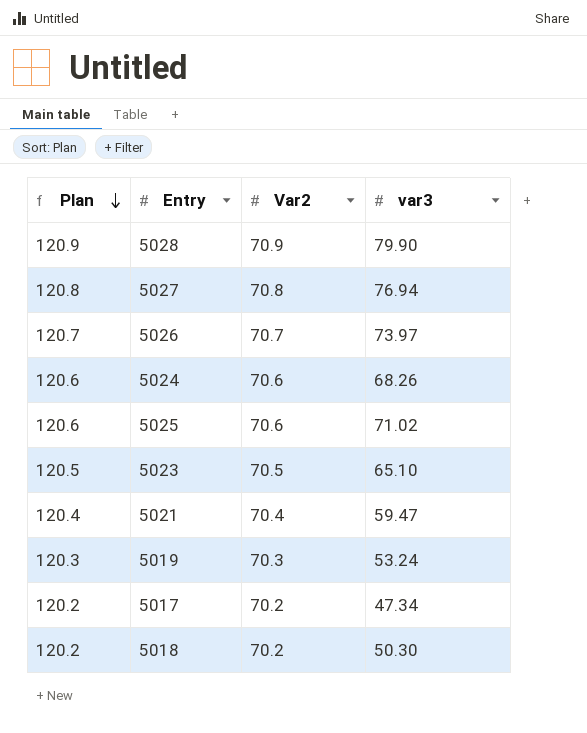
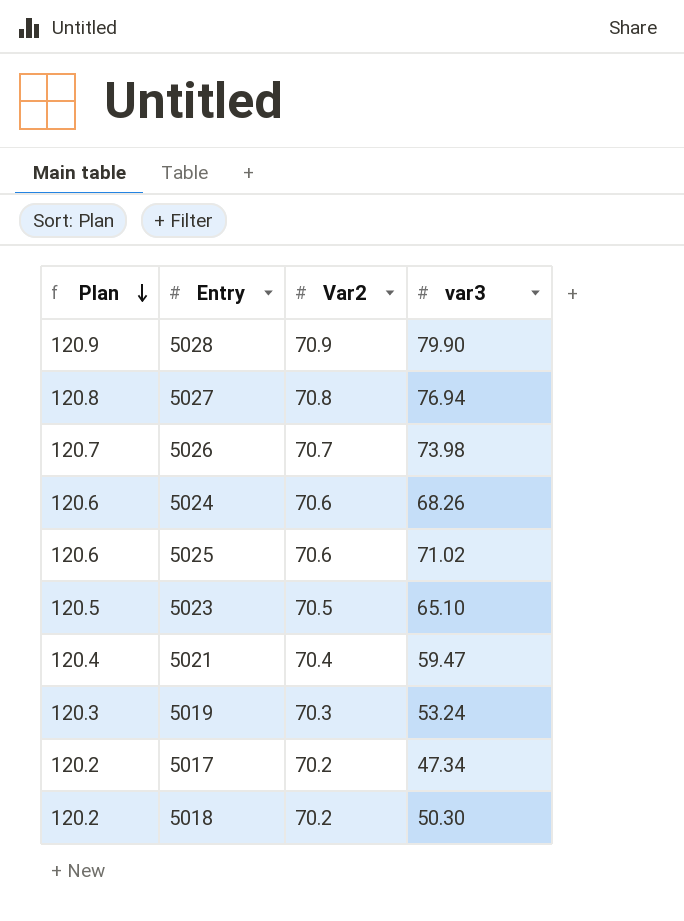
5026 | var3: 73.97 -> 73.98

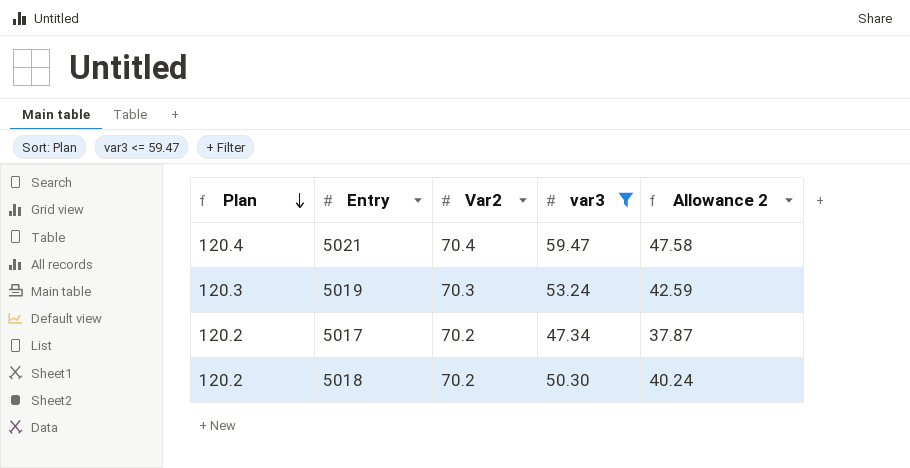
filter: none -> var3 <= 59.47
column Allowance 2 | formula: none -> [var3] * 0.8

